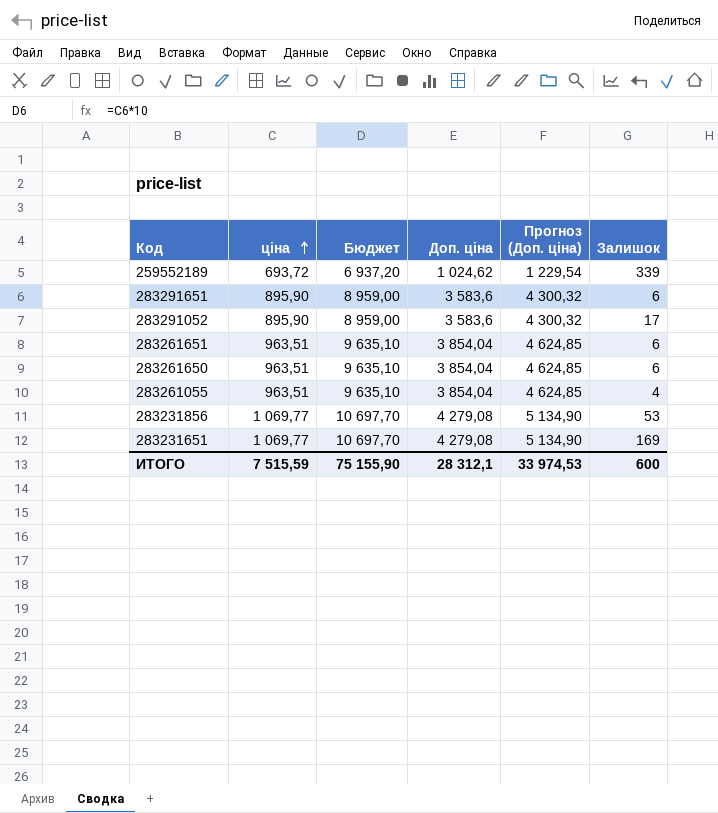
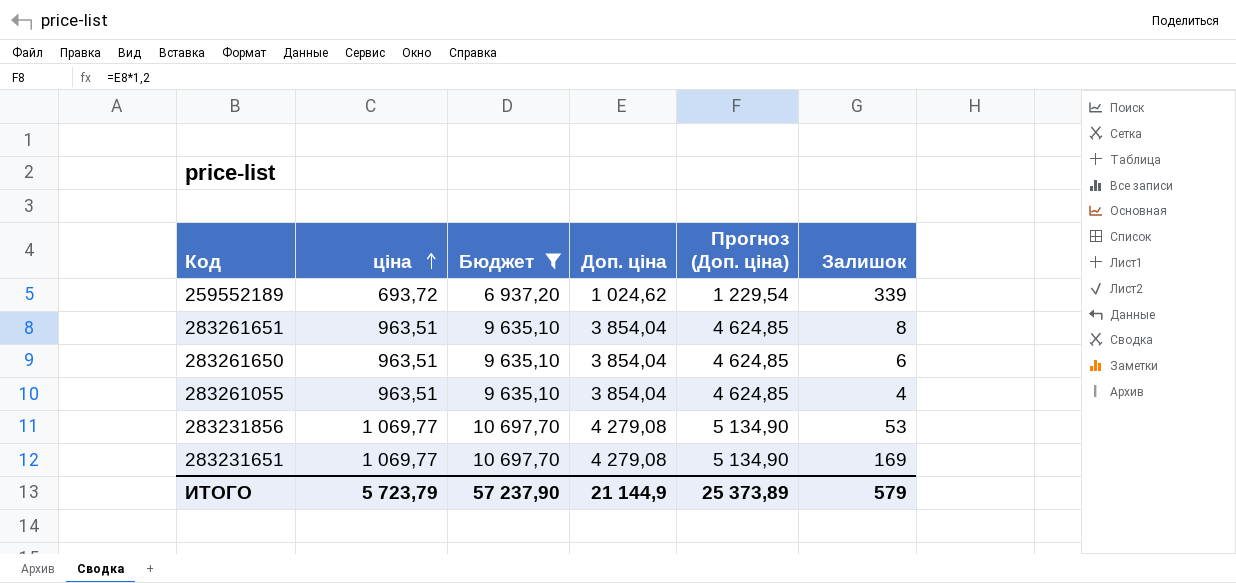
filter: none -> Бюджет != 8 959,00
283261651 | Залишок: 6 -> 8
ИТОГО | ціна: 7 515,59 -> 5 723,79
ИТОГО | Бюджет: 75 155,90 -> 57 237,90
ИТОГО | Доп. ціна: 28 312,1 -> 21 144,9
ИТОГО | Прогноз (Доп. ціна): 33 974,53 -> 25 373,89
ИТОГО | Залишок: 600 -> 579

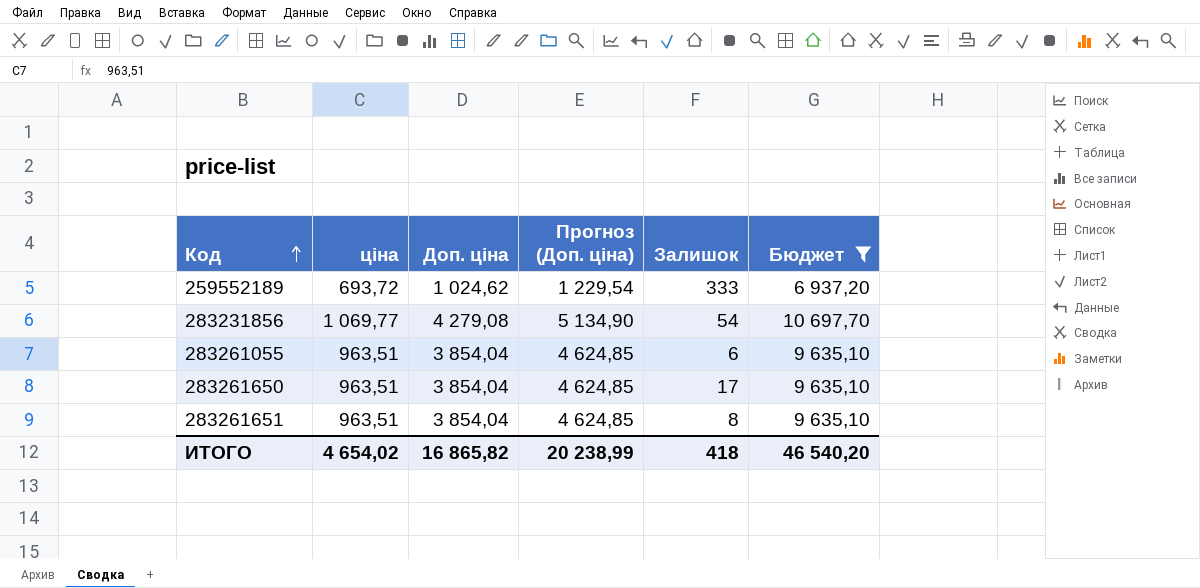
row order: ціна ascending -> Код ascending
column Бюджет | position: 3 -> 6
row 283231651: 1 069,77 | 10 697,70 | 4 279,08 | 5 134,90 | 169 -> none
259552189 | Залишок: 339 -> 333
283231856 | Залишок: 53 -> 54
283261055 | Залишок: 4 -> 6
283261650 | Залишок: 6 -> 17
ИТОГО | ціна: 5 723,79 -> 4 654,02
ИТОГО | Доп. ціна: 21 144,9 -> 16 865,82
ИТОГО | Прогноз (Доп. ціна): 25 373,89 -> 20 238,99
ИТОГО | Залишок: 579 -> 418
ИТОГО | Бюджет: 57 237,90 -> 46 540,20

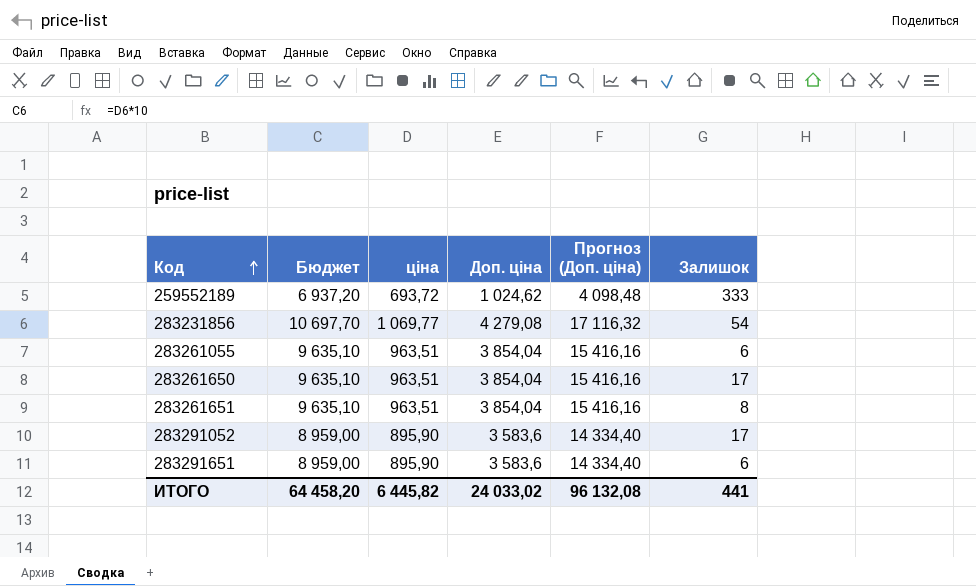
filter: Бюджет != 8 959,00 -> none
column Бюджет | position: 6 -> 2
column Прогноз (Доп. ціна) | formula: [Доп. ціна] * 1,2 -> [Доп. ціна] * 4
ИТОГО | Бюджет: 46 540,20 -> 64 458,20
ИТОГО | ціна: 4 654,02 -> 6 445,82
ИТОГО | Доп. ціна: 16 865,82 -> 24 033,02
ИТОГО | Прогноз (Доп. ціна): 20 238,99 -> 96 132,08
ИТОГО | Залишок: 418 -> 441

